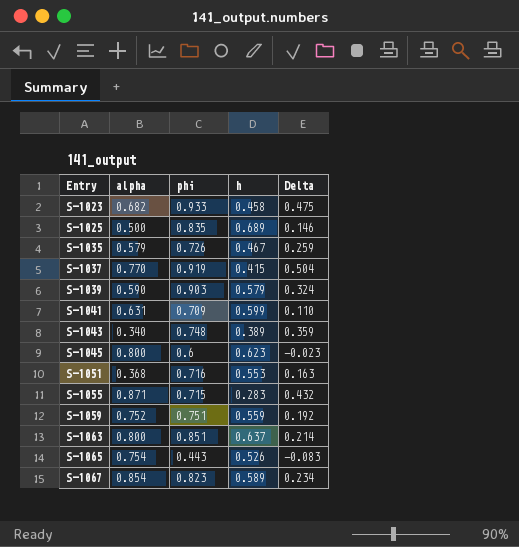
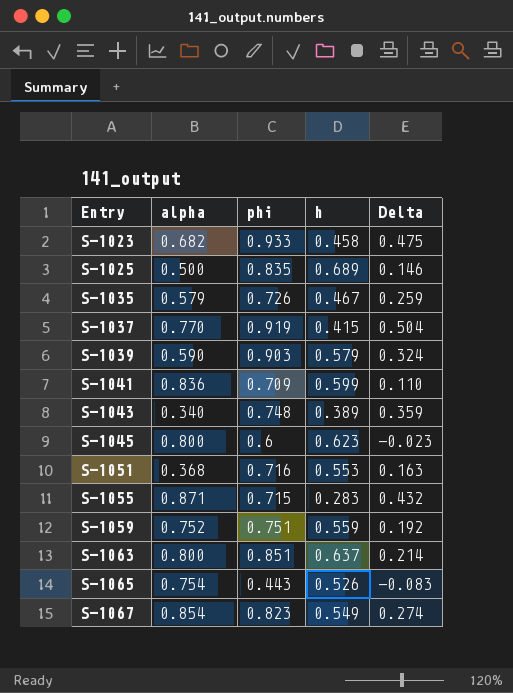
S-1041 | alpha: 0.631 -> 0.836
S-1067 | h: 0.589 -> 0.549
S-1067 | Delta: 0.234 -> 0.274

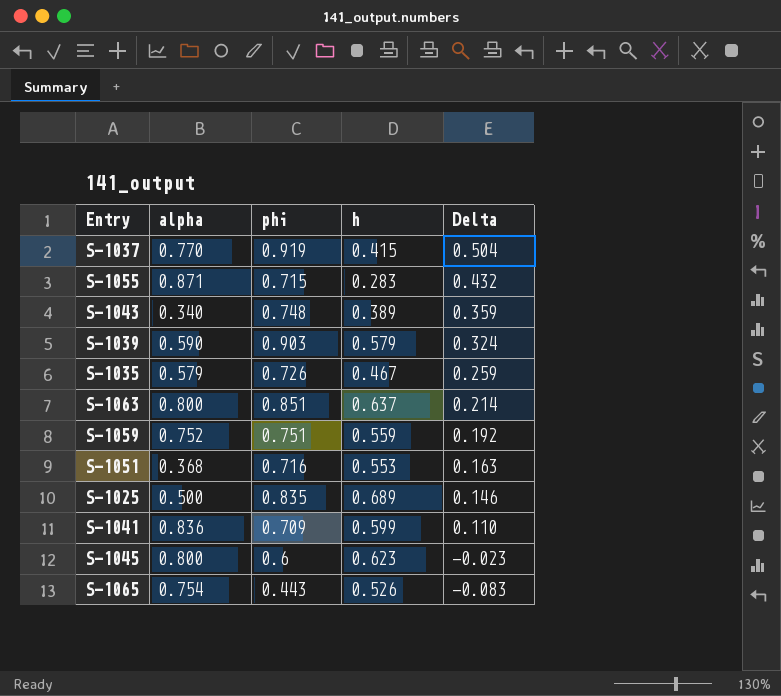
row order: Entry ascending -> Delta descending
row S-1023: 0.682 | 0.933 | 0.458 | 0.475 -> none
row S-1067: 0.854 | 0.823 | 0.549 | 0.274 -> none

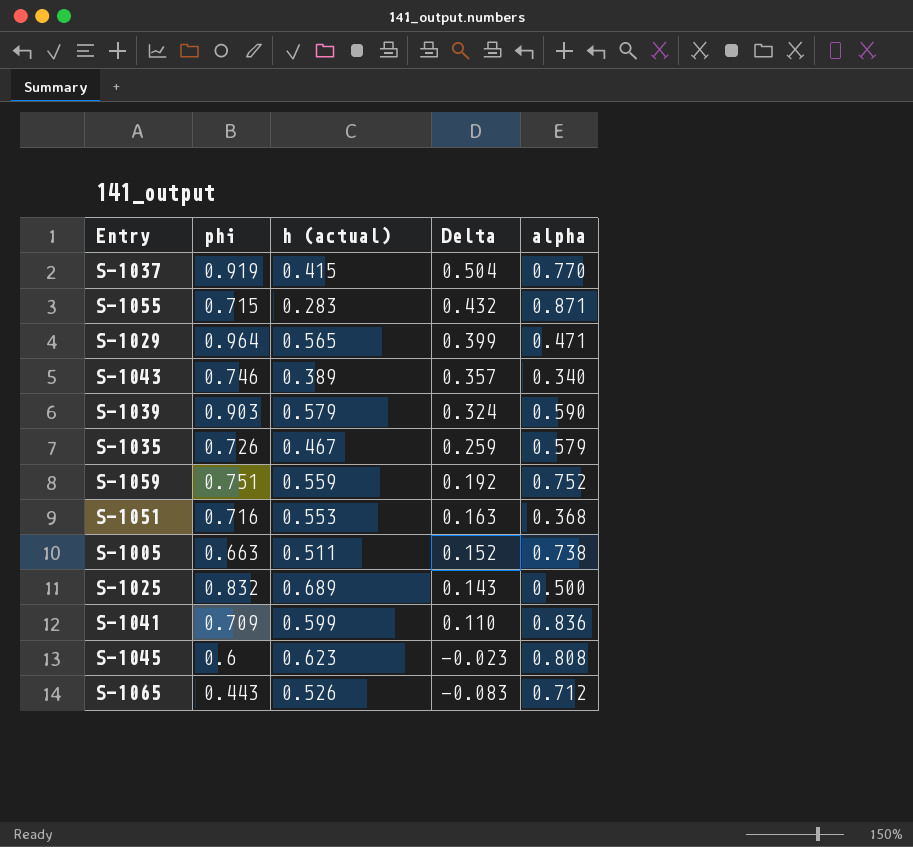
column name: h -> h (actual)
column alpha | position: 2 -> 5
row S-1063: 0.800 | 0.851 | 0.637 | 0.214 -> none
row S-1029: none -> 0.964 | 0.565 | 0.399 | 0.471
S-1043 | phi: 0.748 -> 0.746
S-1043 | Delta: 0.359 -> 0.357
row S-1005: none -> 0.663 | 0.511 | 0.152 | 0.738
S-1025 | phi: 0.835 -> 0.832
S-1025 | Delta: 0.146 -> 0.143
S-1045 | alpha: 0.800 -> 0.808
S-1065 | alpha: 0.754 -> 0.712

